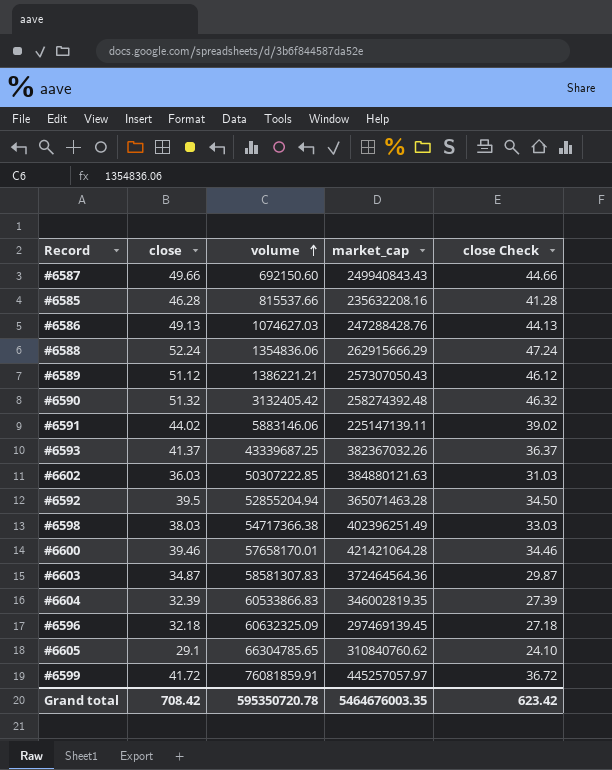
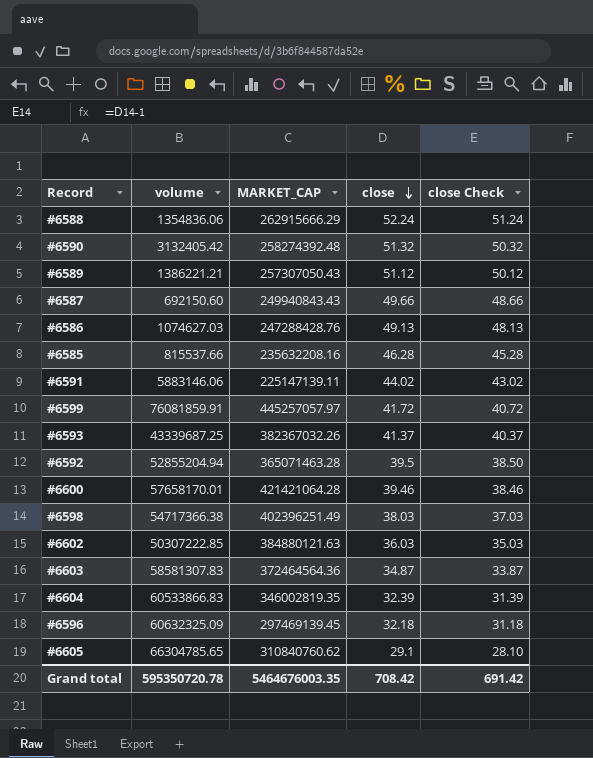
row order: volume ascending -> close descending
column name: market_cap -> MARKET_CAP
column close | position: 2 -> 4
column close Check | formula: [close] - 5 -> [close] - 1
Grand total | close Check: 623.42 -> 691.42

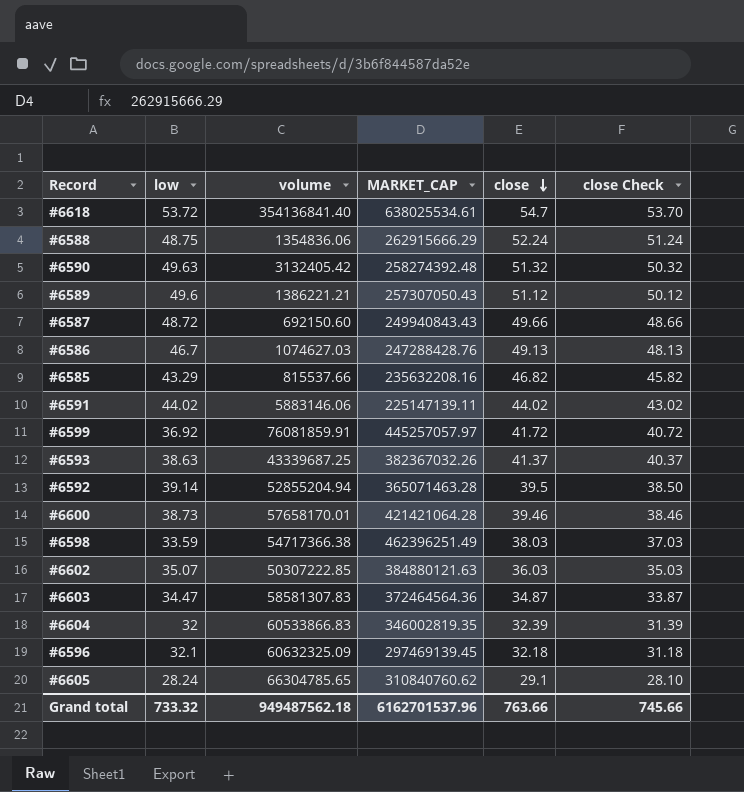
column low | position: none -> 2
row #6618: none -> 53.72 | 354136841.40 | 638025534.61 | 54.7 | 53.70
#6585 | close: 46.28 -> 46.82
#6585 | close Check: 45.28 -> 45.82
#6598 | MARKET_CAP: 402396251.49 -> 462396251.49
Grand total | volume: 595350720.78 -> 949487562.18
Grand total | MARKET_CAP: 5464676003.35 -> 6162701537.96
Grand total | close: 708.42 -> 763.66
Grand total | close Check: 691.42 -> 745.66

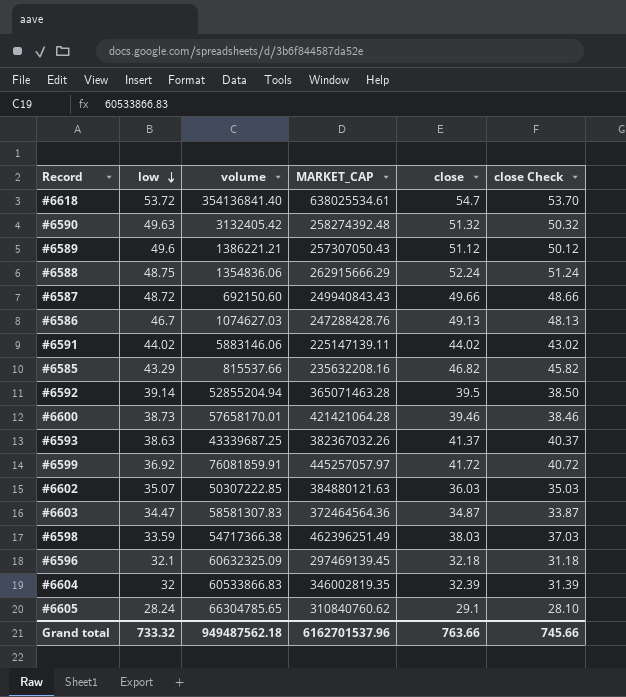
row order: close descending -> low descending

